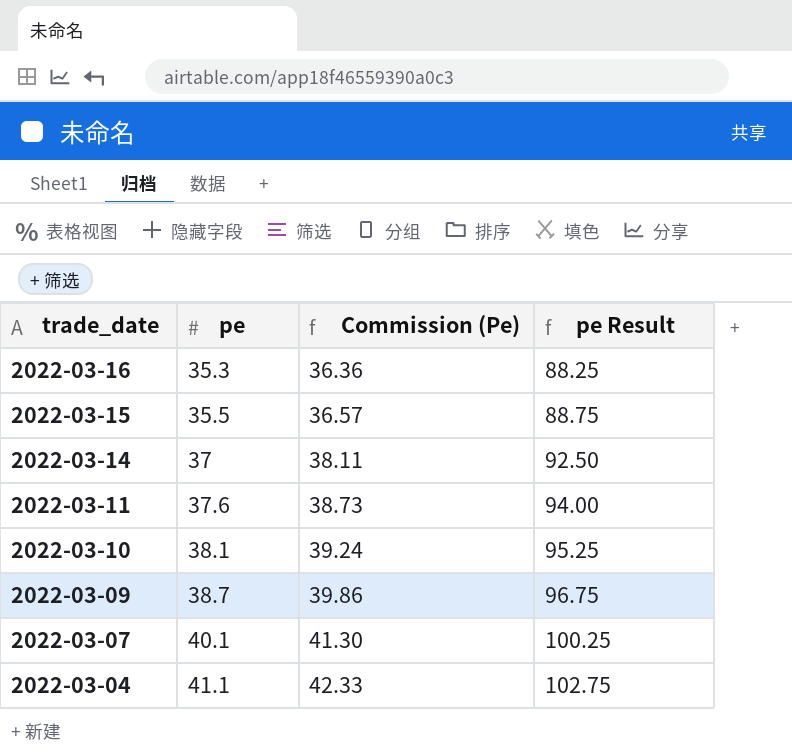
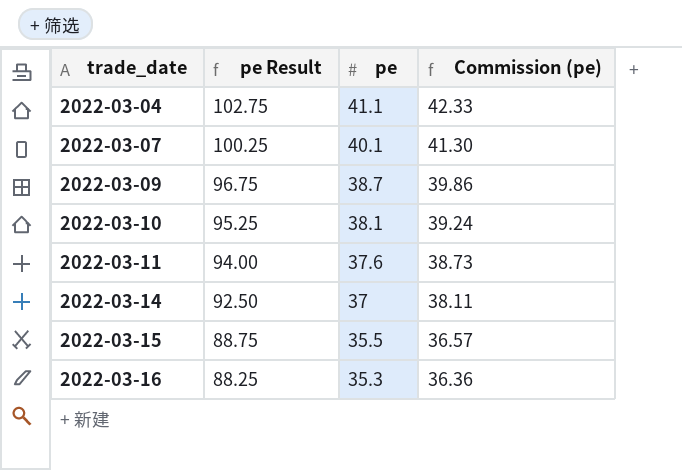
row order: trade_date descending -> trade_date ascending
column pe Result | position: 4 -> 2
column name: Commission (Pe) -> Commission (pe)

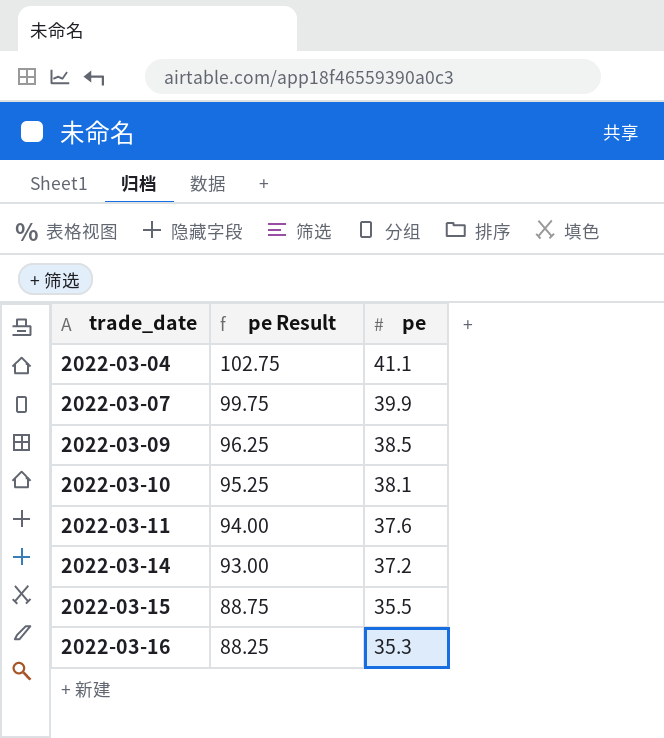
column Commission (pe) | formula: [pe] * 1.03 -> none
2022-03-07 | pe Result: 100.25 -> 99.75
2022-03-07 | pe: 40.1 -> 39.9
2022-03-09 | pe Result: 96.75 -> 96.25
2022-03-09 | pe: 38.7 -> 38.5
2022-03-14 | pe Result: 92.50 -> 93.00
2022-03-14 | pe: 37 -> 37.2

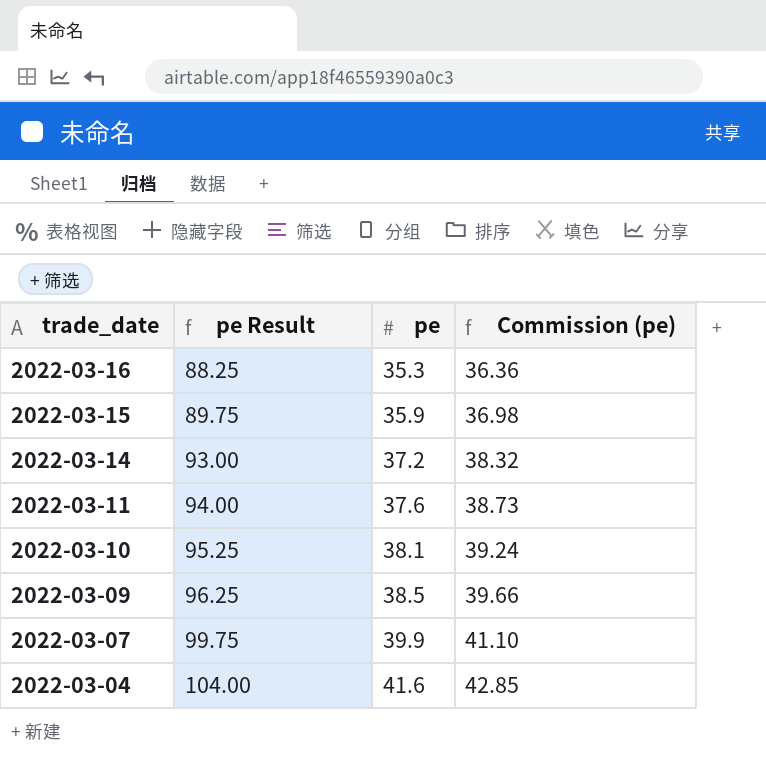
row order: trade_date ascending -> trade_date descending
column Commission (pe) | formula: none -> [pe] * 1.03
2022-03-15 | pe Result: 88.75 -> 89.75
2022-03-15 | pe: 35.5 -> 35.9
2022-03-04 | pe Result: 102.75 -> 104.00
2022-03-04 | pe: 41.1 -> 41.6

